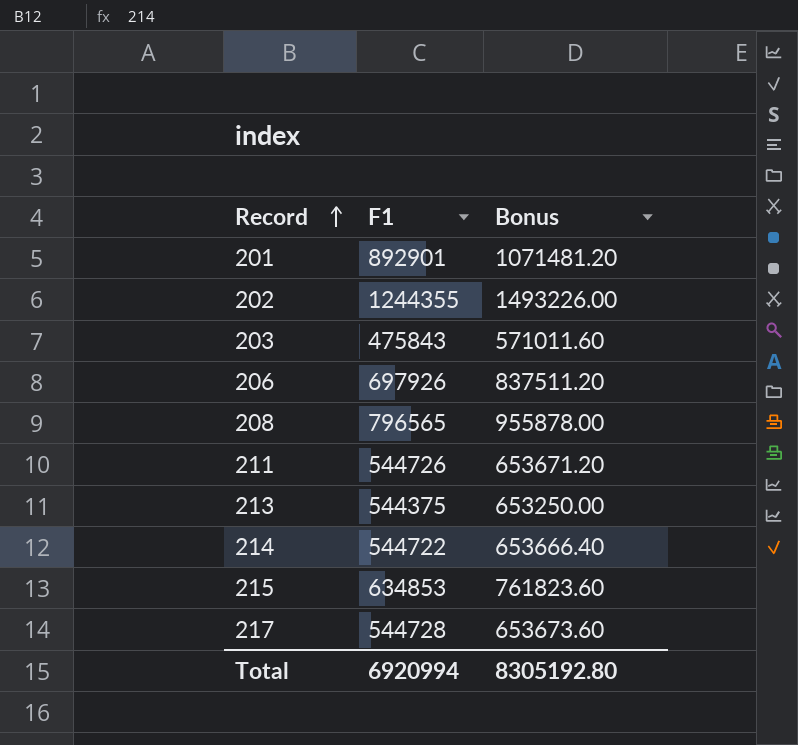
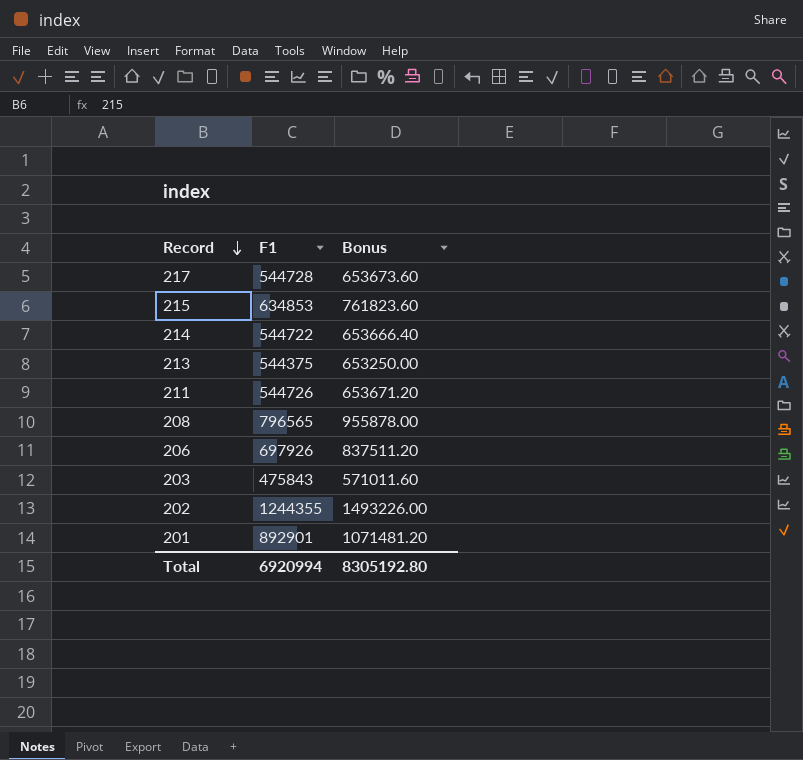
row order: Record ascending -> Record descending

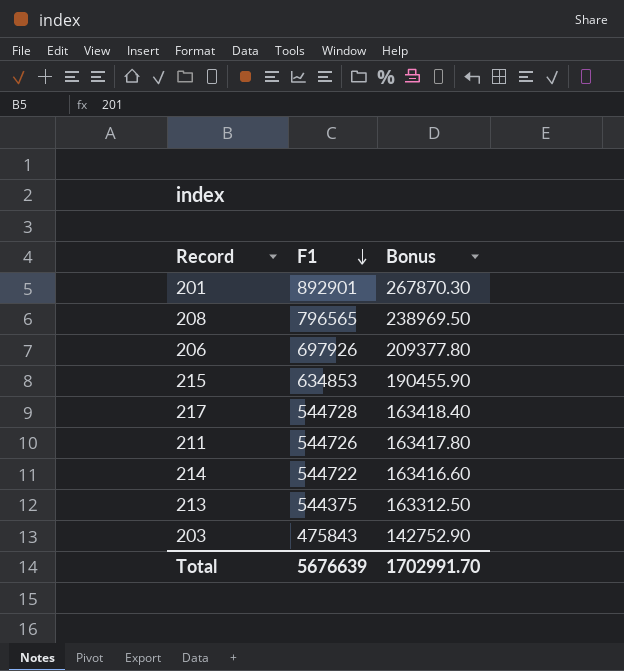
row order: Record descending -> F1 descending
column Bonus | formula: [F1] * 1.2 -> [F1] * 0.3
row 202: 1244355 | 1493226.00 -> none
Total | F1: 6920994 -> 5676639
Total | Bonus: 8305192.80 -> 1702991.70

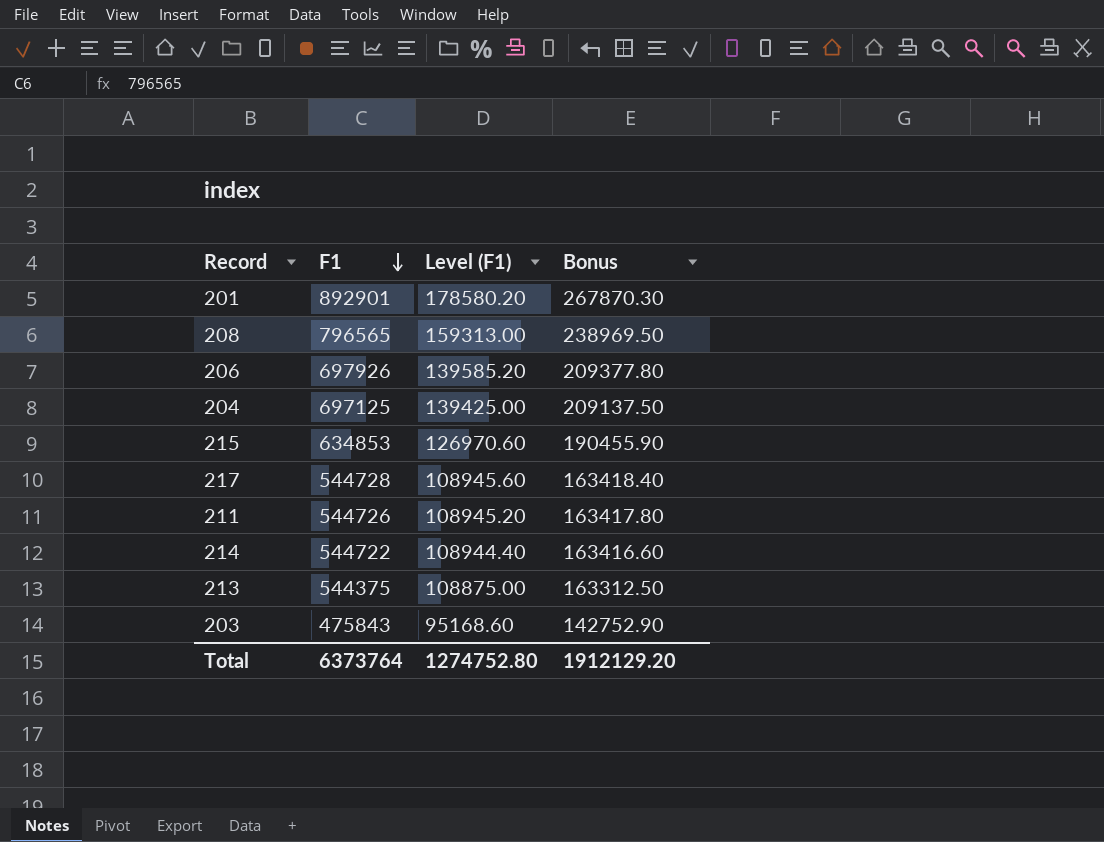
column Level (F1) | formula: none -> [F1] * 0.2
row 204: none -> 697125 | 139425.00 | 209137.50
Total | F1: 5676639 -> 6373764
Total | Bonus: 1702991.70 -> 1912129.20

